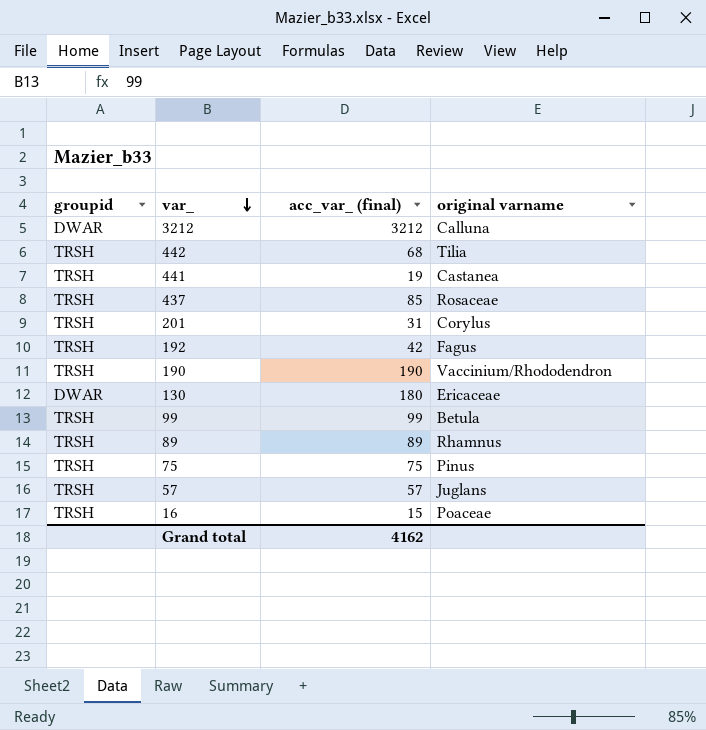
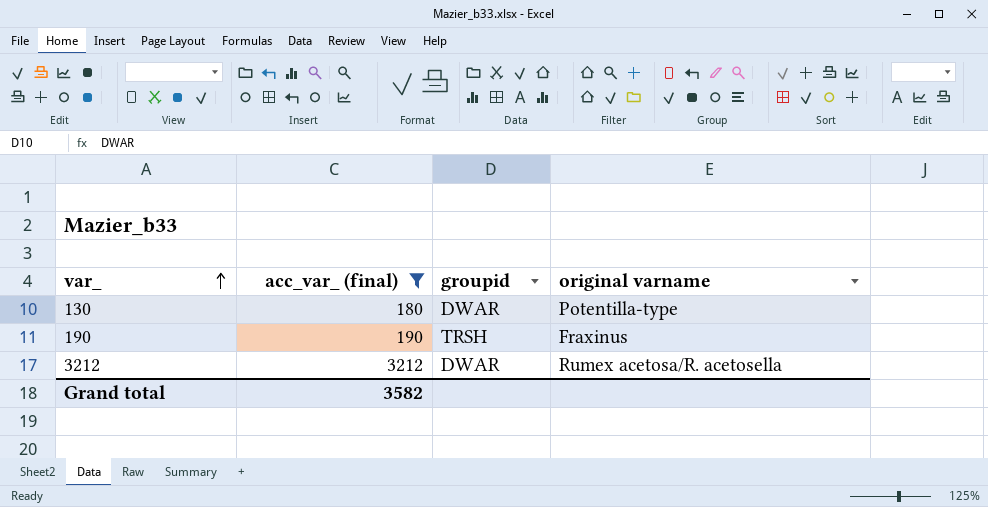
filter: none -> acc_var_ (final) >= 180
row order: var_ descending -> var_ ascending
column groupid | position: 1 -> 3
130 | original varname: Ericaceae -> Potentilla-type
190 | original varname: Vaccinium/Rhododendron -> Fraxinus
3212 | original varname: Calluna -> Rumex acetosa/R. acetosella
Grand total | acc_var_ (final): 4162 -> 3582

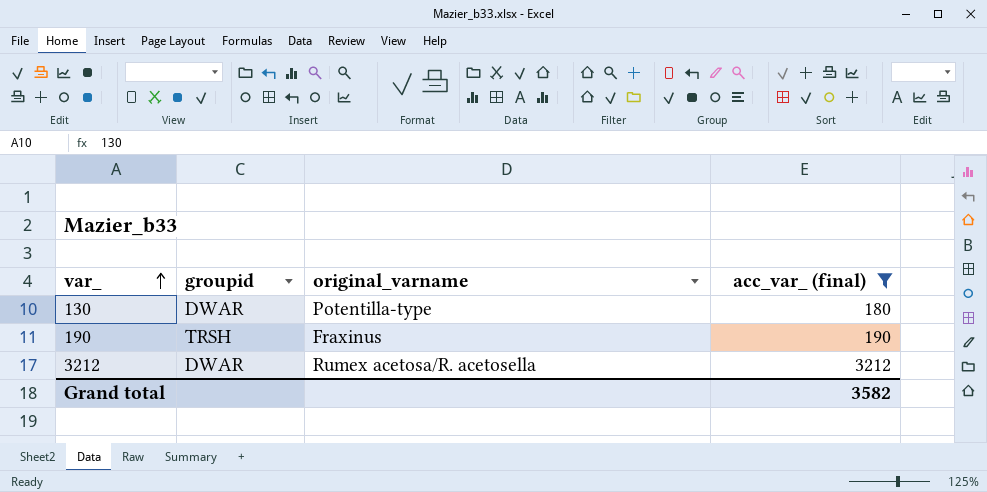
column name: original varname -> original_varname
column acc_var_ (final) | position: 2 -> 4

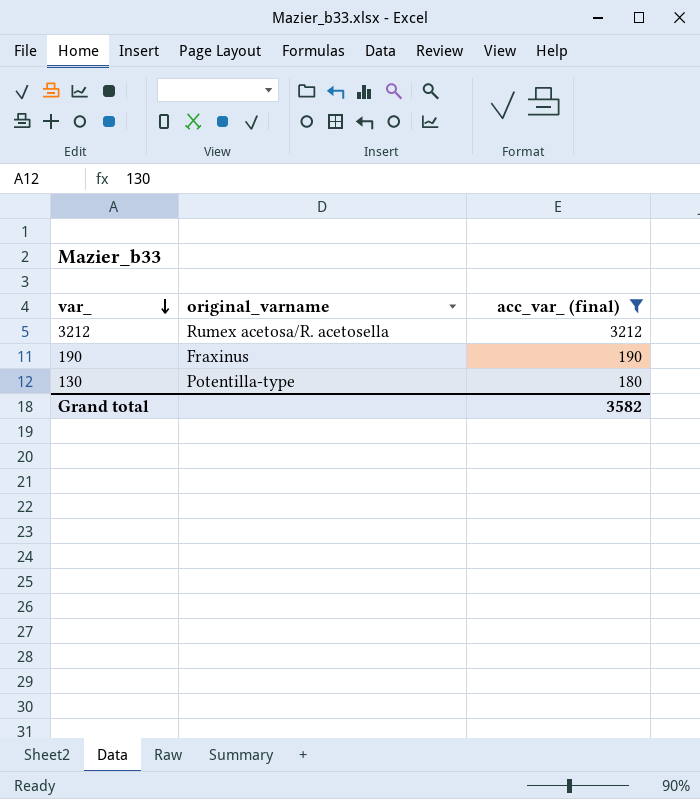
row order: var_ ascending -> var_ descending
column groupid | position: 2 -> none

